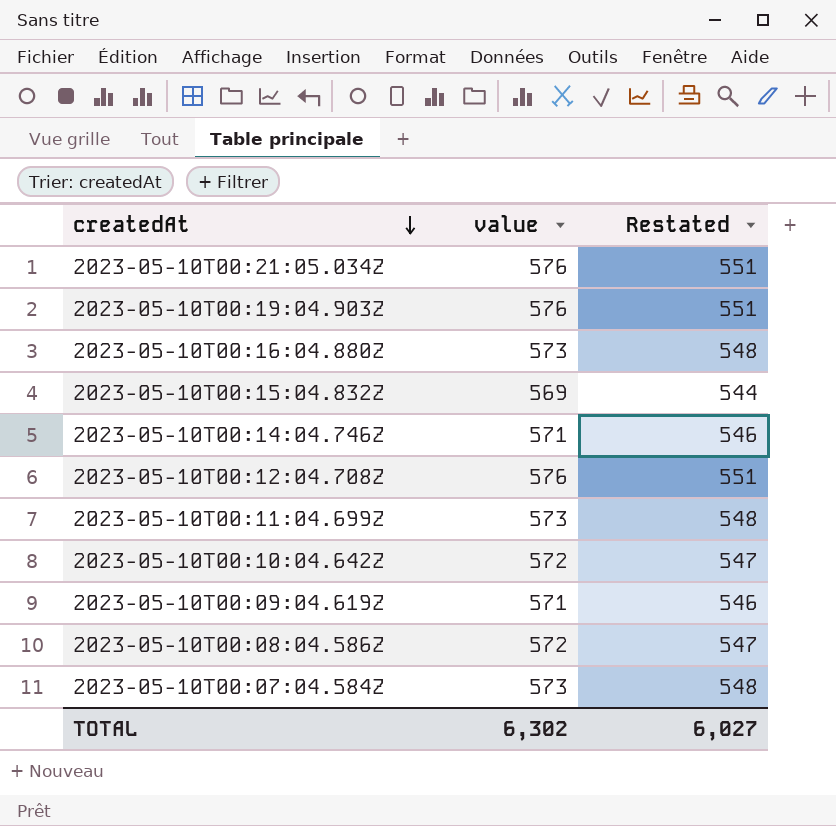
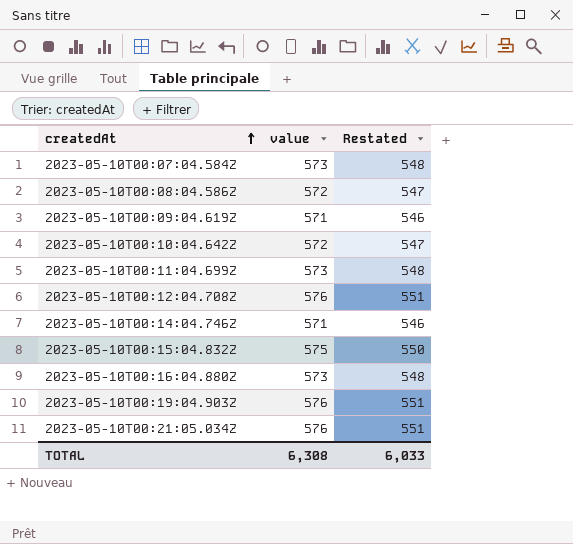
row order: createdAt descending -> createdAt ascending
2023-05-10T00:15:04.832Z | value: 569 -> 575
2023-05-10T00:15:04.832Z | Restated: 544 -> 550
TOTAL | value: 6,302 -> 6,308
TOTAL | Restated: 6,027 -> 6,033

